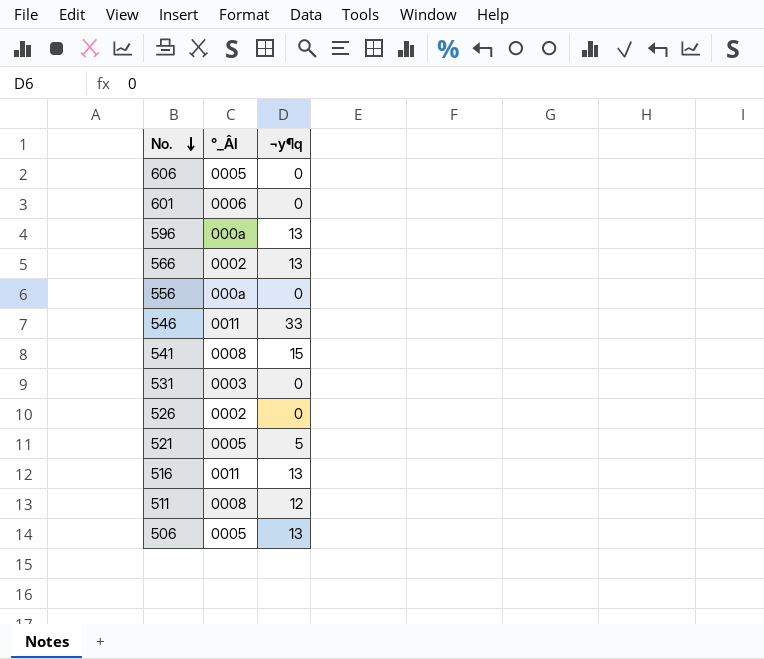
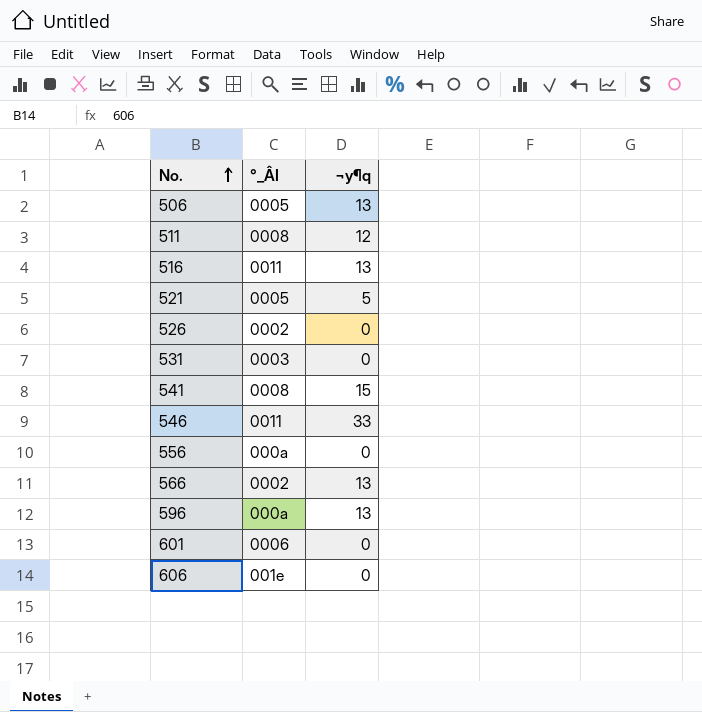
row order: No. descending -> No. ascending
606 | °_ÂI: 0005 -> 001e

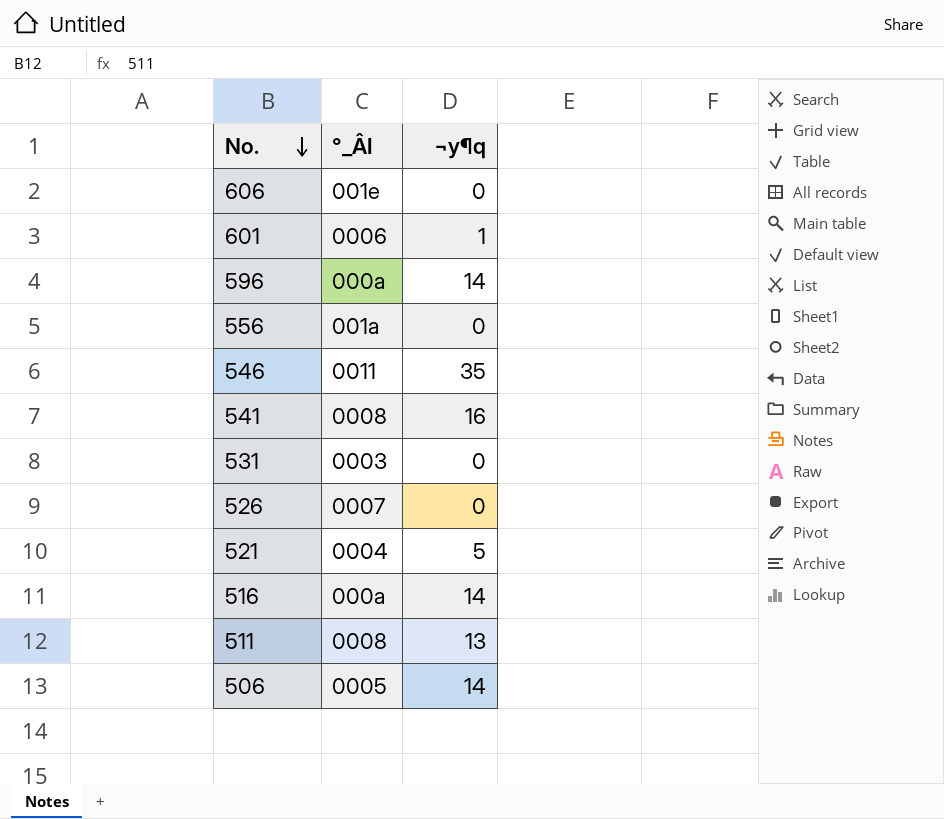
row order: No. ascending -> No. descending
row 566: 0002 | 13 -> none
601 | ¬y¶q: 0 -> 1
596 | ¬y¶q: 13 -> 14
556 | °_ÂI: 000a -> 001a
546 | ¬y¶q: 33 -> 35
541 | ¬y¶q: 15 -> 16
526 | °_ÂI: 0002 -> 0007
521 | °_ÂI: 0005 -> 0004
516 | °_ÂI: 0011 -> 000a
516 | ¬y¶q: 13 -> 14
511 | ¬y¶q: 12 -> 13
506 | ¬y¶q: 13 -> 14

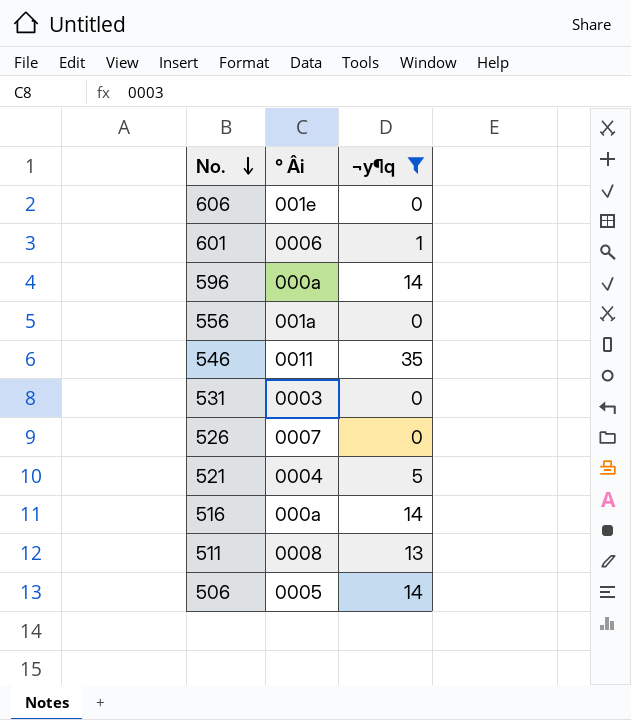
filter: none -> ¬y¶q != 16
column name: °_ÂI -> ° Âi

